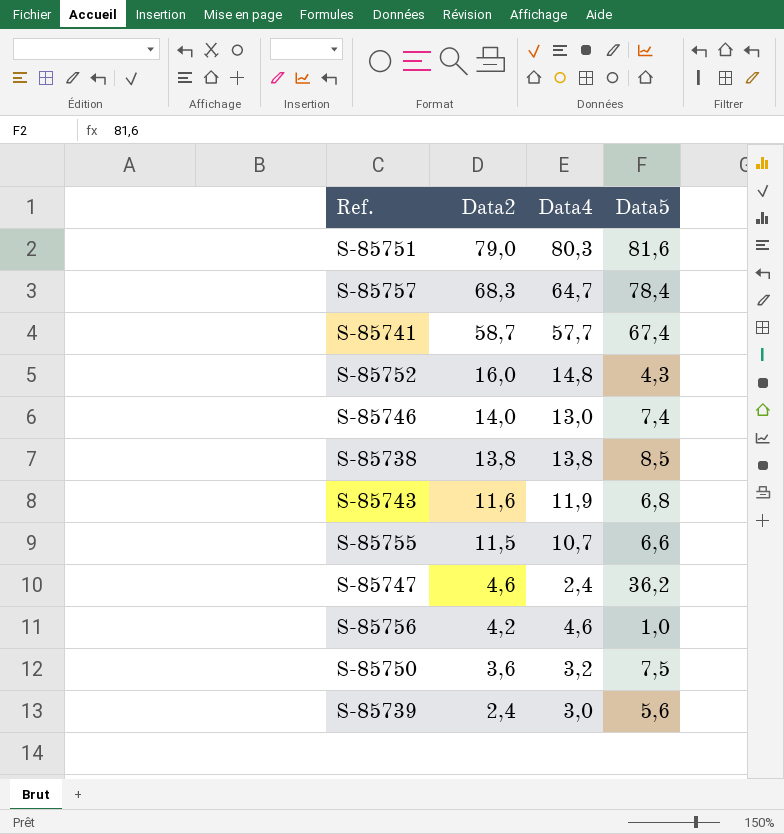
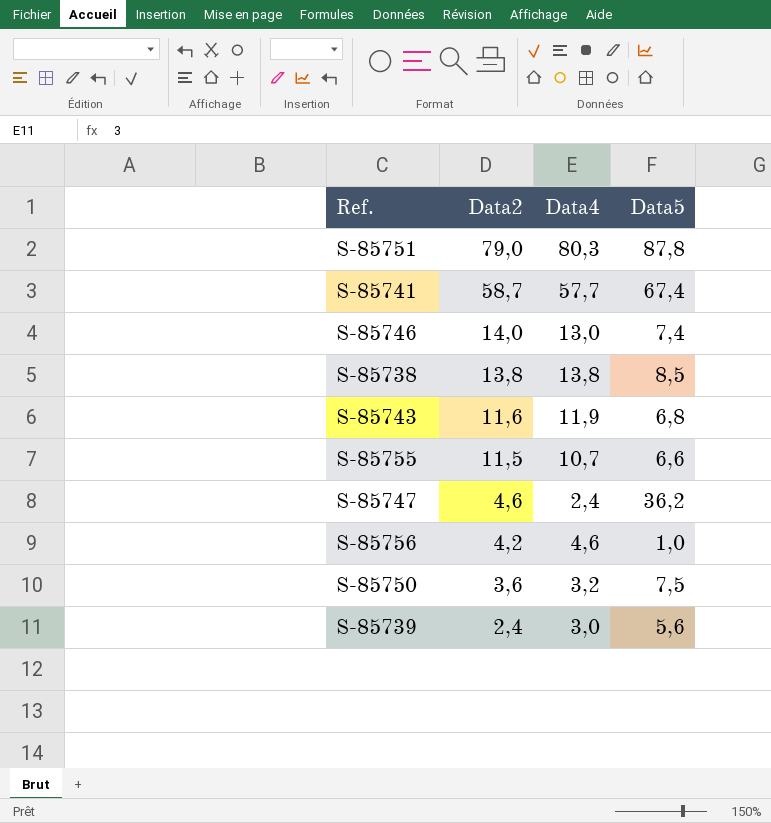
row S-85757: 68,3 | 64,7 | 78,4 -> none
row S-85752: 16,0 | 14,8 | 4,3 -> none
S-85751 | Data5: 81,6 -> 87,8

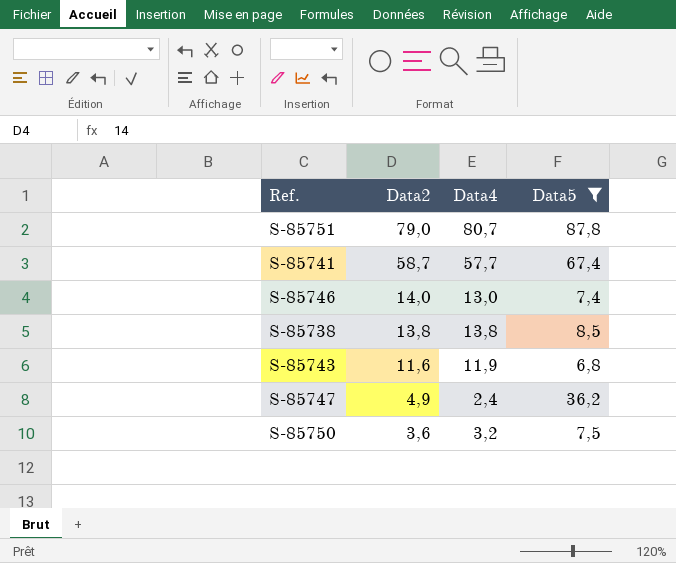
filter: none -> Data5 >= 6,8
S-85751 | Data4: 80,3 -> 80,7
S-85747 | Data2: 4,6 -> 4,9

